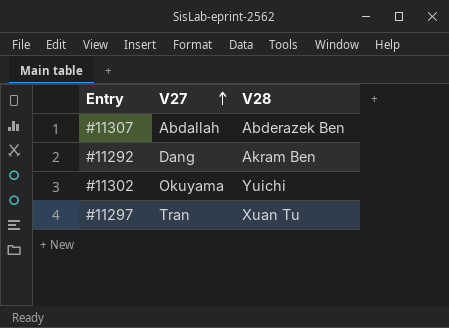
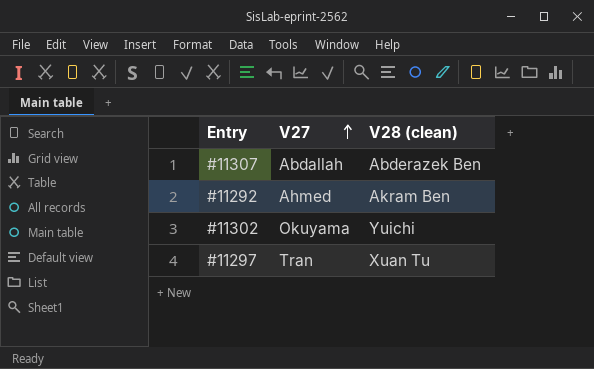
column name: V28 -> V28 (clean)
#11292 | V27: Dang -> Ahmed

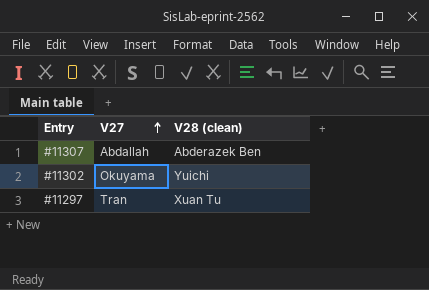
row #11292: Ahmed | Akram Ben -> none

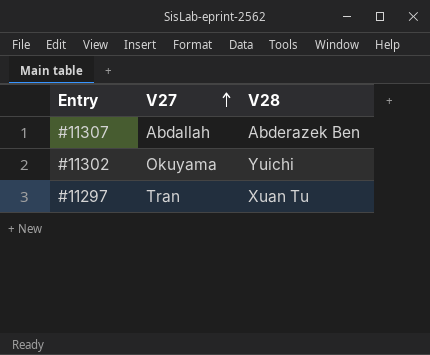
column name: V28 (clean) -> V28

